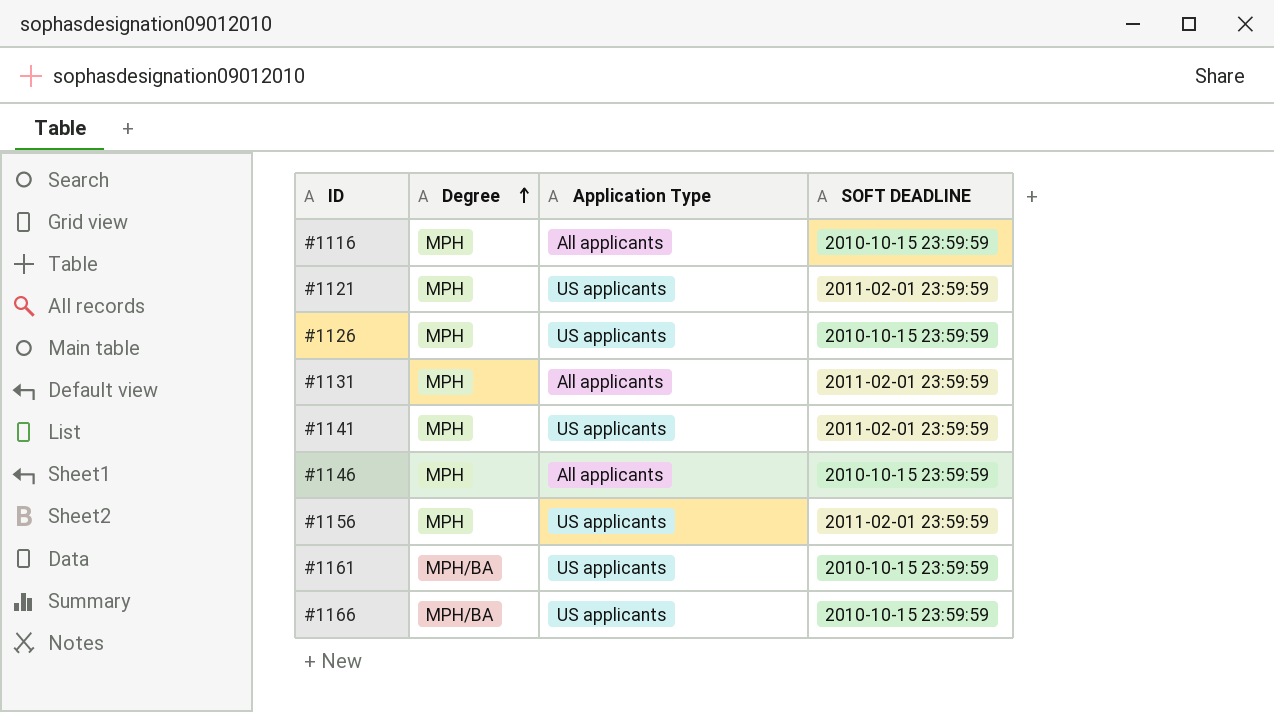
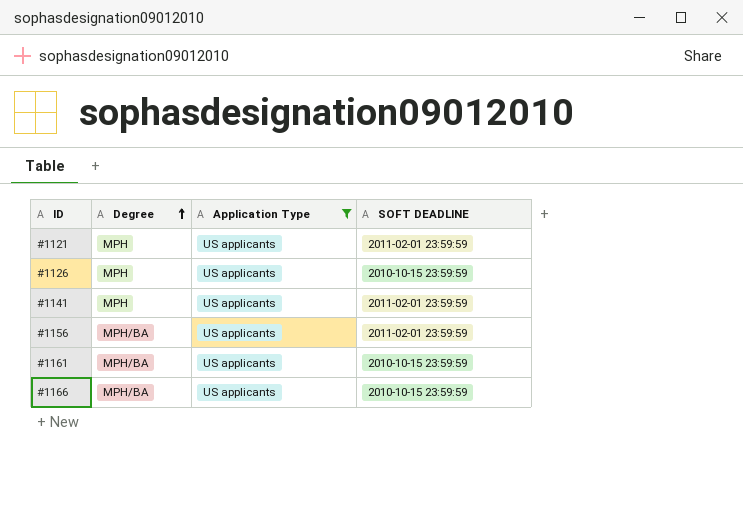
filter: none -> Application Type = US applicants
#1156 | Degree: MPH -> MPH/BA

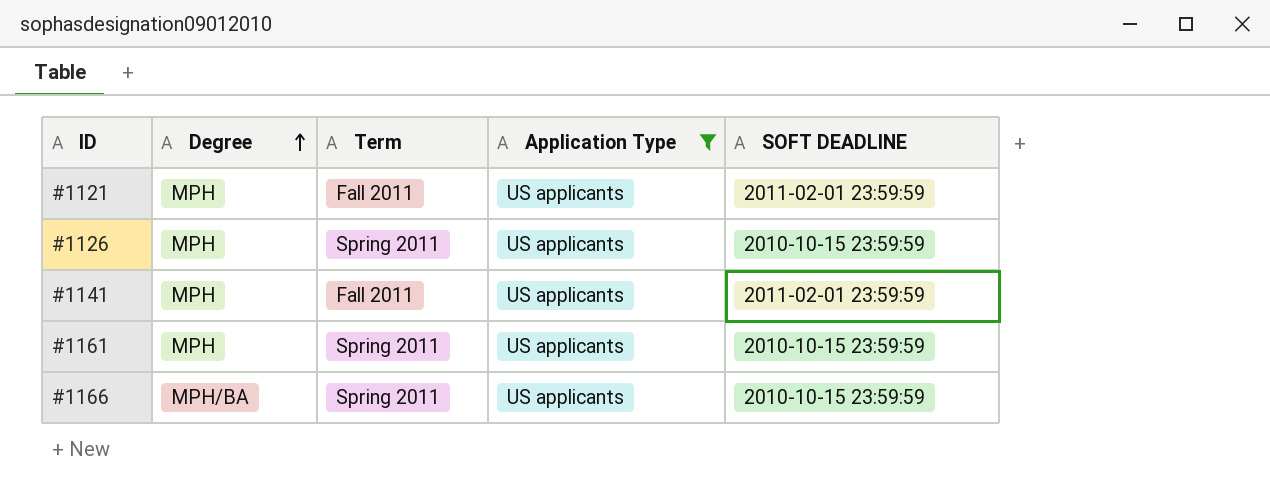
column Term | position: none -> 3
row #1156: MPH/BA | US applicants | 2011-02-01 23:59:59 -> none
#1161 | Degree: MPH/BA -> MPH

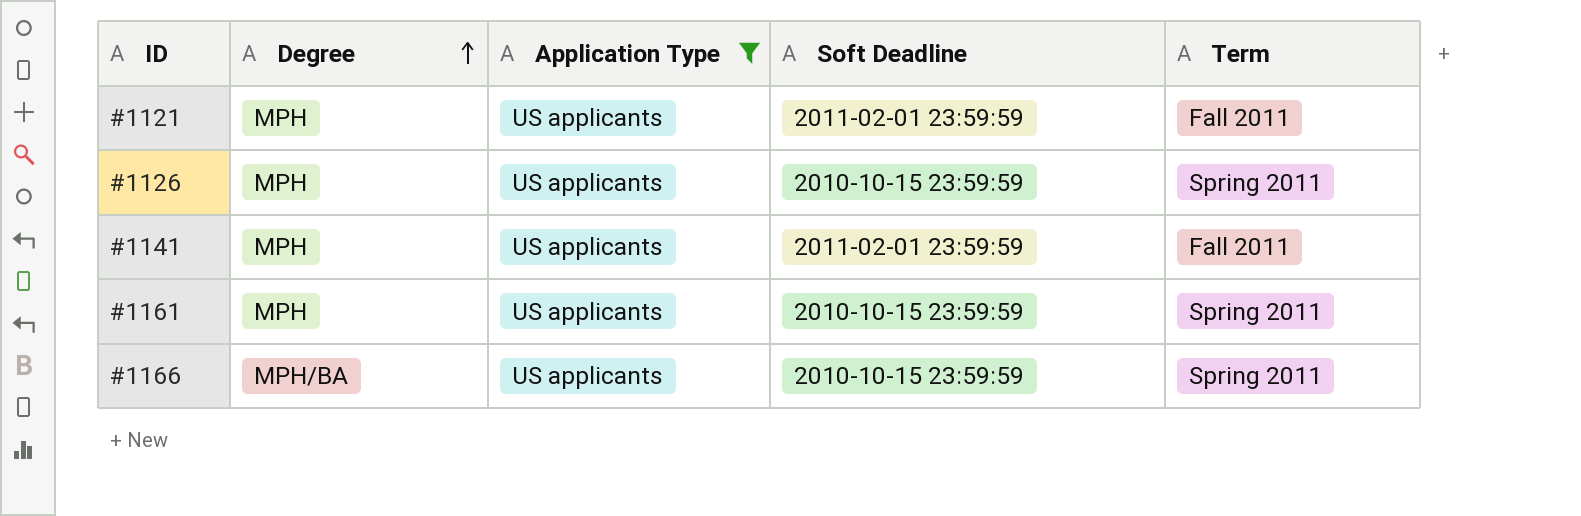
column name: SOFT DEADLINE -> Soft Deadline
column Term | position: 3 -> 5

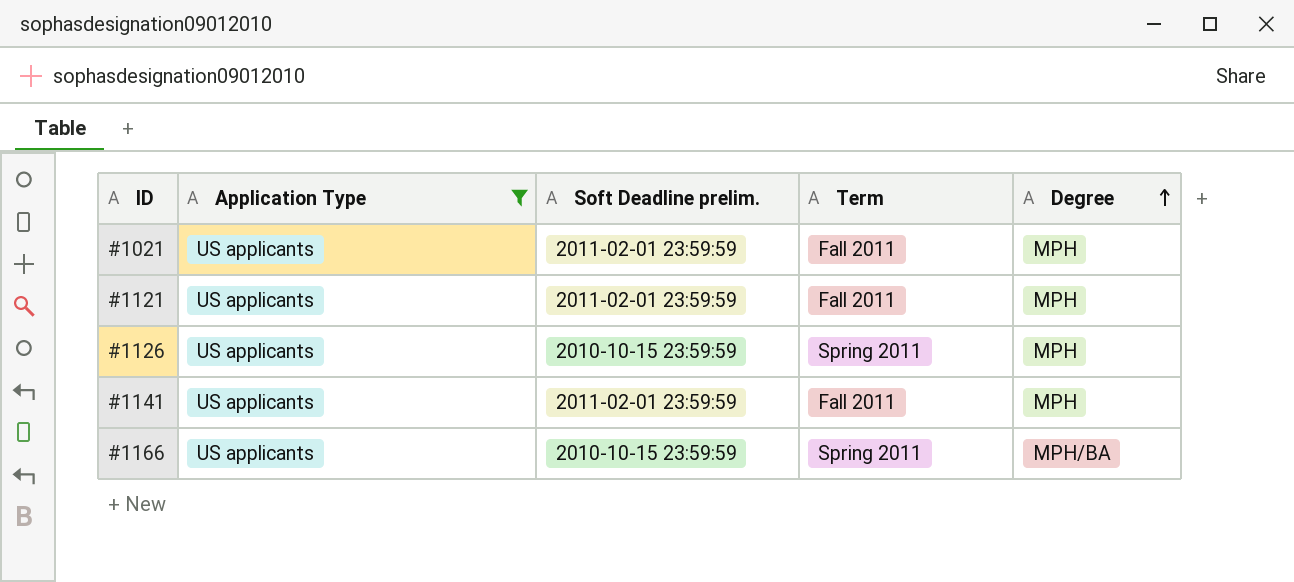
column name: Soft Deadline -> Soft Deadline prelim.
column Degree | position: 2 -> 5
row #1161: MPH | US applicants | 2010-10-15 23:59:59 | Spring 2011 -> none
row #1021: none -> US applicants | 2011-02-01 23:59:59 | Fall 2011 | MPH

